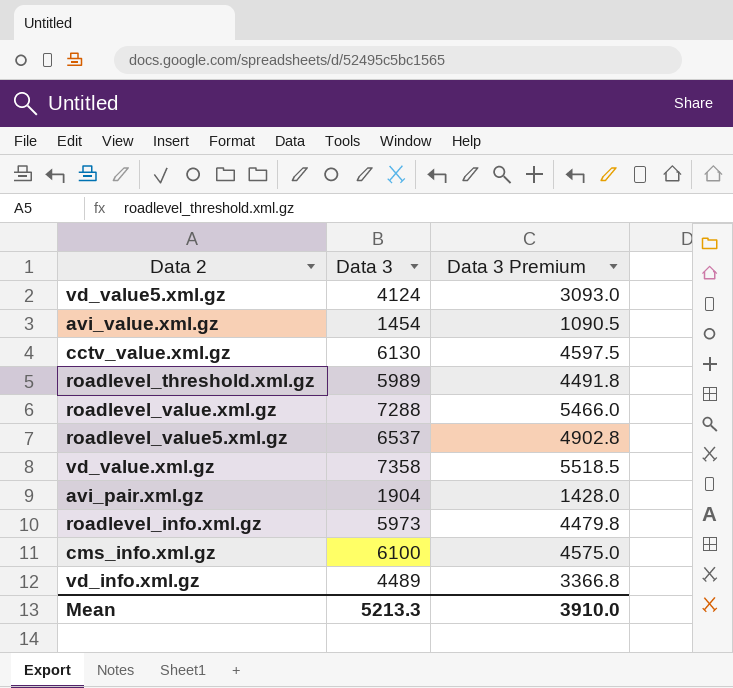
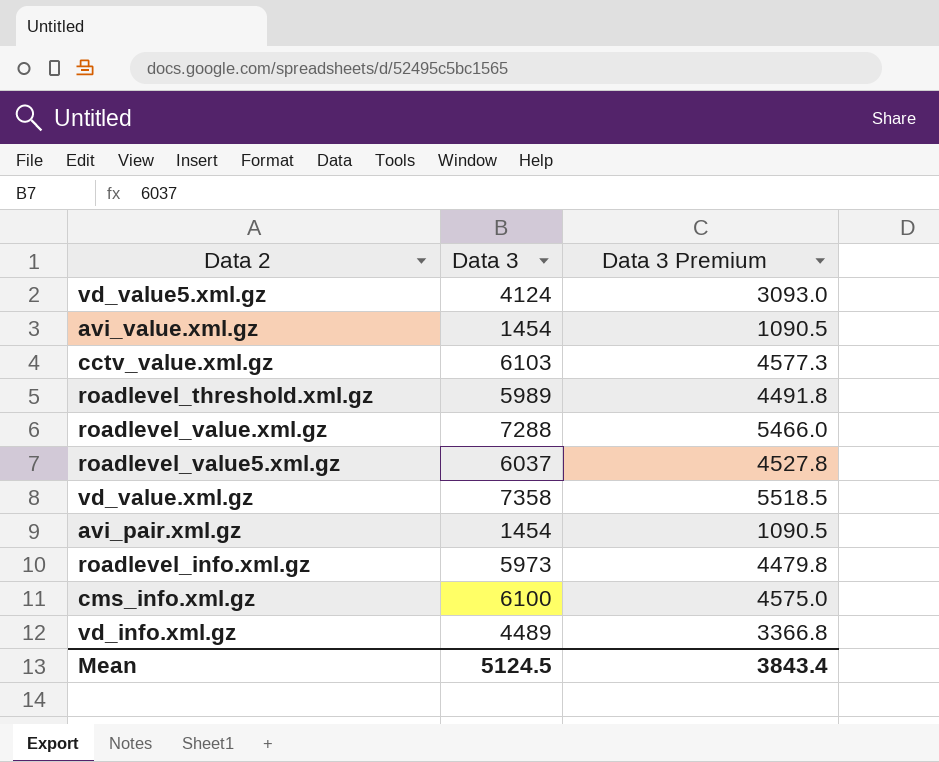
cctv_value.xml.gz | Data 3: 6130 -> 6103
cctv_value.xml.gz | Data 3 Premium: 4597.5 -> 4577.3
roadlevel_value5.xml.gz | Data 3: 6537 -> 6037
roadlevel_value5.xml.gz | Data 3 Premium: 4902.8 -> 4527.8
avi_pair.xml.gz | Data 3: 1904 -> 1454
avi_pair.xml.gz | Data 3 Premium: 1428.0 -> 1090.5
Mean | Data 3: 5213.3 -> 5124.5
Mean | Data 3 Premium: 3910.0 -> 3843.4

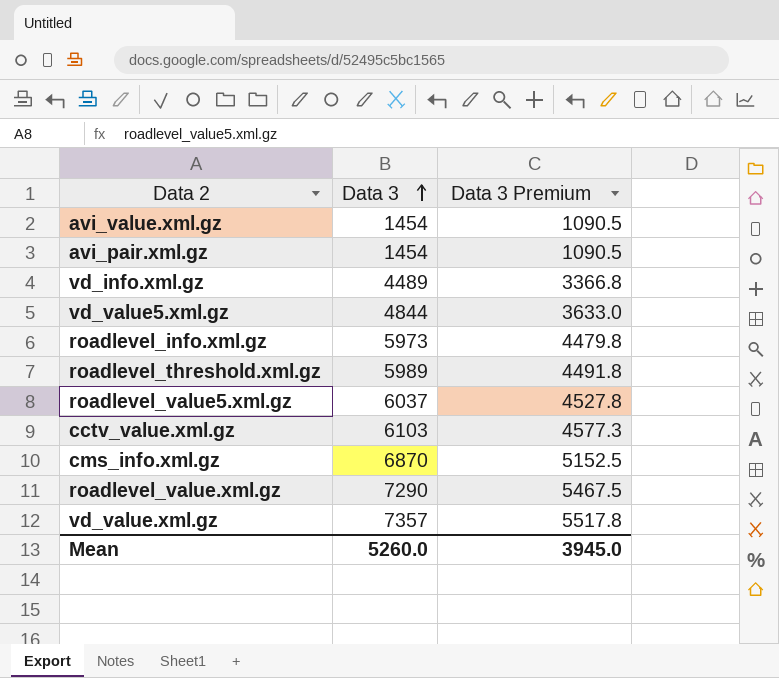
row order: none -> Data 3 ascending
vd_value5.xml.gz | Data 3: 4124 -> 4844
vd_value5.xml.gz | Data 3 Premium: 3093.0 -> 3633.0
cms_info.xml.gz | Data 3: 6100 -> 6870
cms_info.xml.gz | Data 3 Premium: 4575.0 -> 5152.5
roadlevel_value.xml.gz | Data 3: 7288 -> 7290
roadlevel_value.xml.gz | Data 3 Premium: 5466.0 -> 5467.5
vd_value.xml.gz | Data 3: 7358 -> 7357
vd_value.xml.gz | Data 3 Premium: 5518.5 -> 5517.8
Mean | Data 3: 5124.5 -> 5260.0
Mean | Data 3 Premium: 3843.4 -> 3945.0

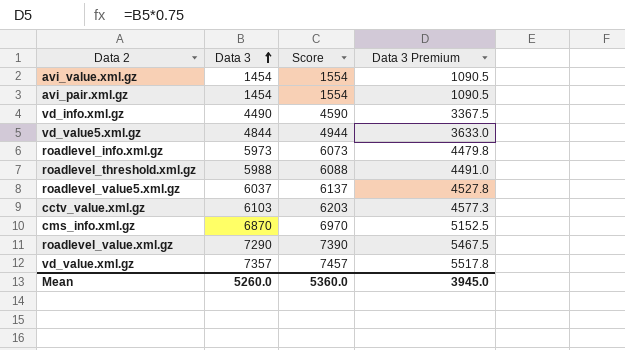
column Score | formula: none -> [Data 3] + 100
vd_info.xml.gz | Data 3: 4489 -> 4490
vd_info.xml.gz | Data 3 Premium: 3366.8 -> 3367.5
roadlevel_threshold.xml.gz | Data 3: 5989 -> 5988
roadlevel_threshold.xml.gz | Data 3 Premium: 4491.8 -> 4491.0

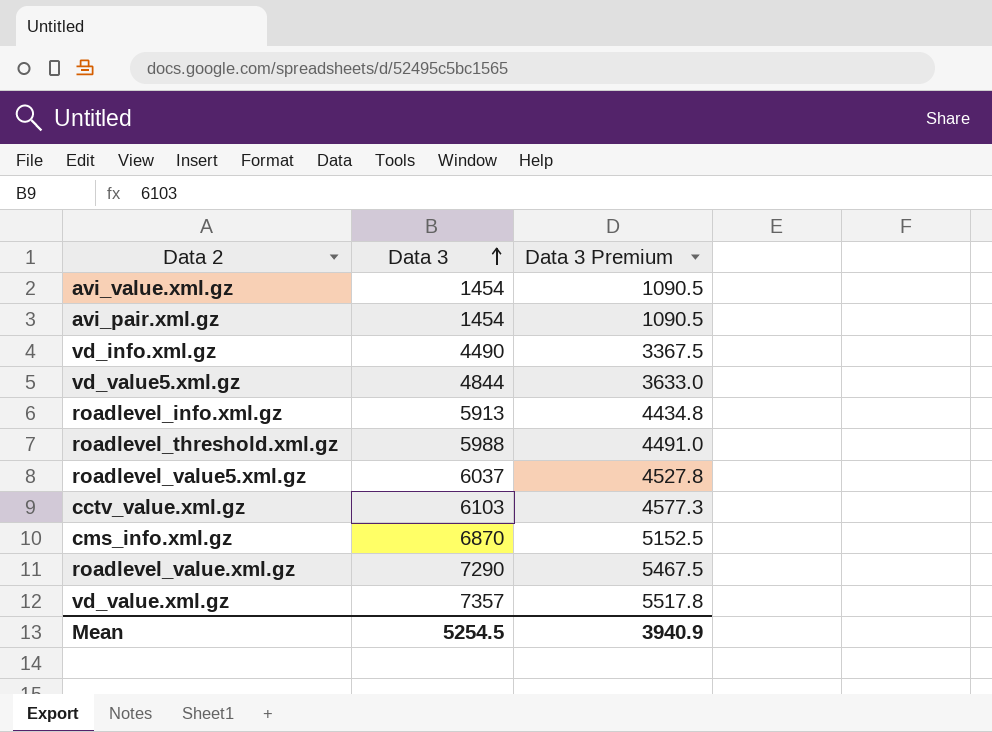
column Score | formula: [Data 3] + 100 -> none
roadlevel_info.xml.gz | Data 3: 5973 -> 5913
roadlevel_info.xml.gz | Data 3 Premium: 4479.8 -> 4434.8
Mean | Data 3: 5260.0 -> 5254.5
Mean | Data 3 Premium: 3945.0 -> 3940.9

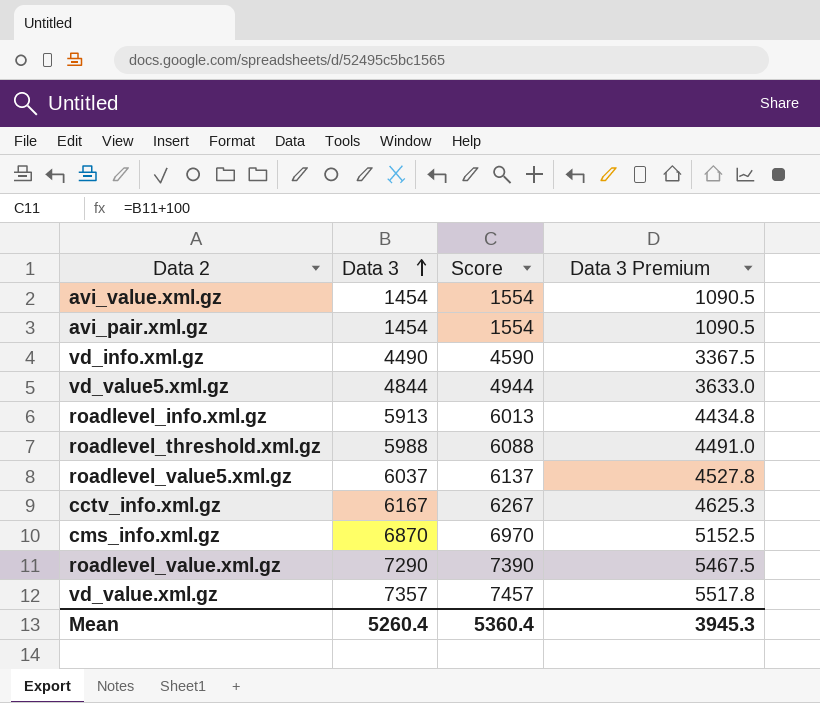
column Score | formula: none -> [Data 3] + 100
row cctv_value.xml.gz: 6103 | 4577.3 -> none
row cctv_info.xml.gz: none -> 6167 | 6267 | 4625.3
Mean | Data 3: 5254.5 -> 5260.4
Mean | Data 3 Premium: 3940.9 -> 3945.3

